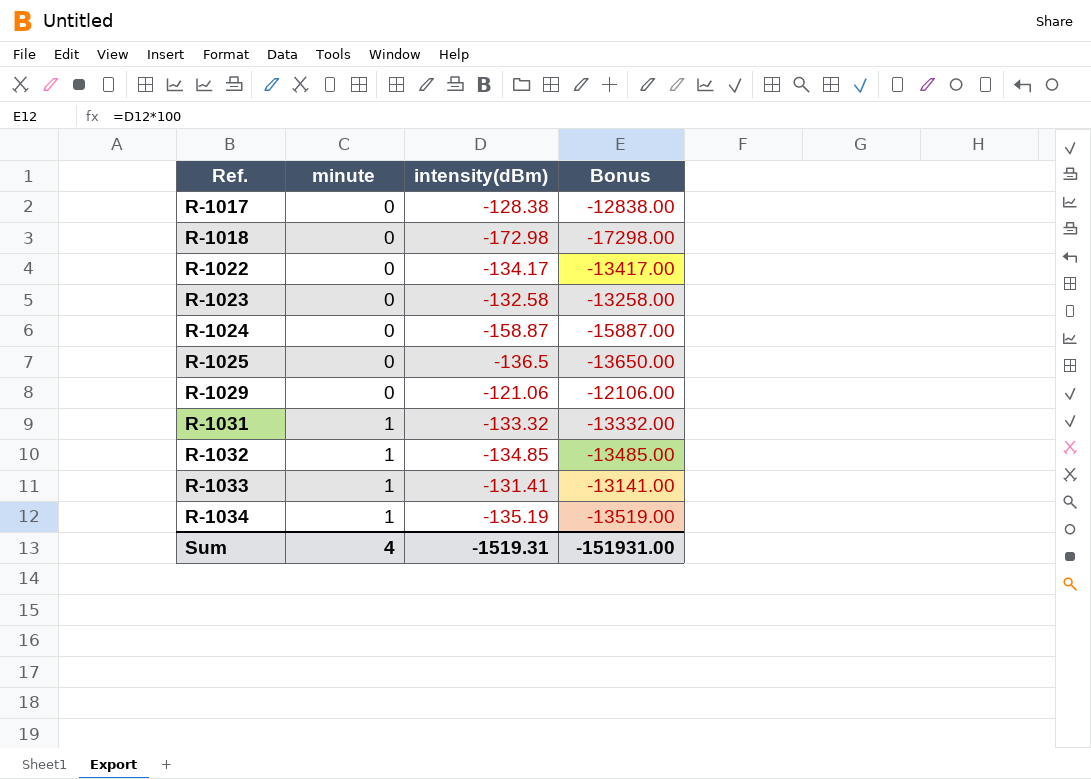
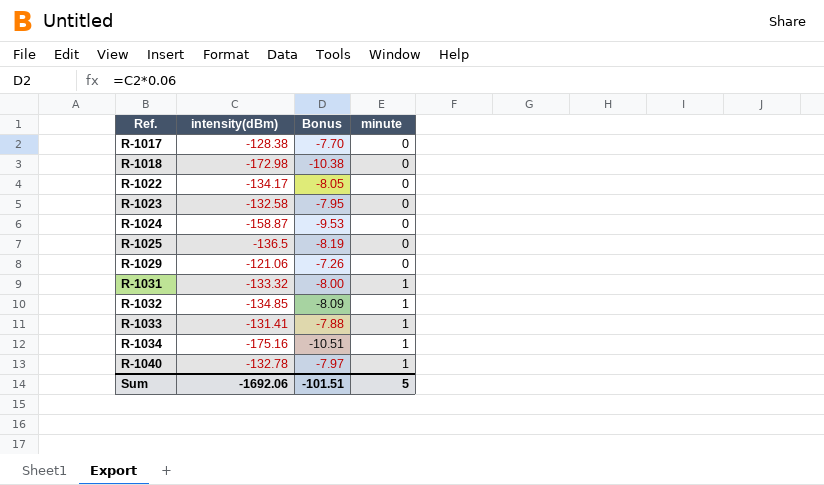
column Bonus | formula: [intensity(dBm)] * 100 -> [intensity(dBm)] * 0.06
column minute | position: 2 -> 4
R-1034 | intensity(dBm): -135.19 -> -175.16
row R-1040: none -> -132.78 | -7.97 | 1
Sum | intensity(dBm): -1519.31 -> -1692.06
Sum | Bonus: -151931.00 -> -101.51
Sum | minute: 4 -> 5

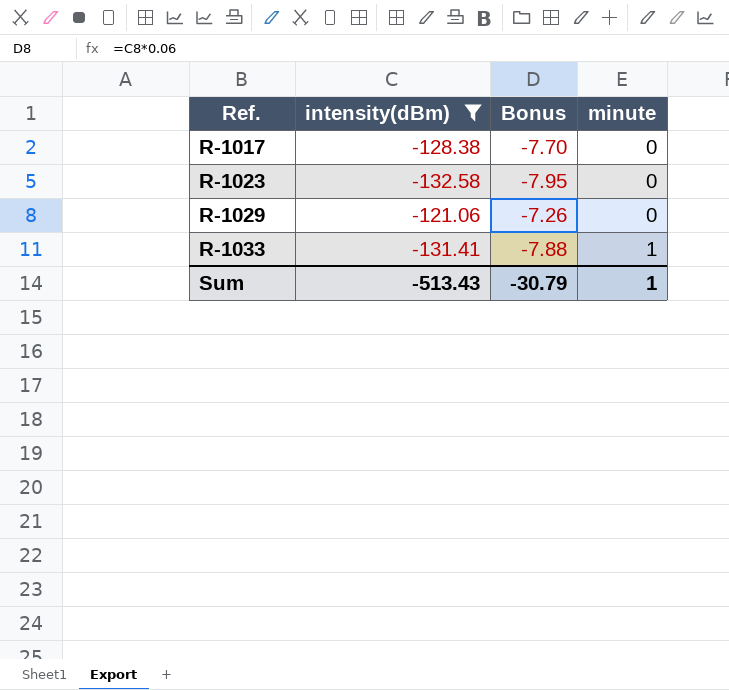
filter: none -> intensity(dBm) >= -132.58
Sum | intensity(dBm): -1692.06 -> -513.43
Sum | Bonus: -101.51 -> -30.79
Sum | minute: 5 -> 1

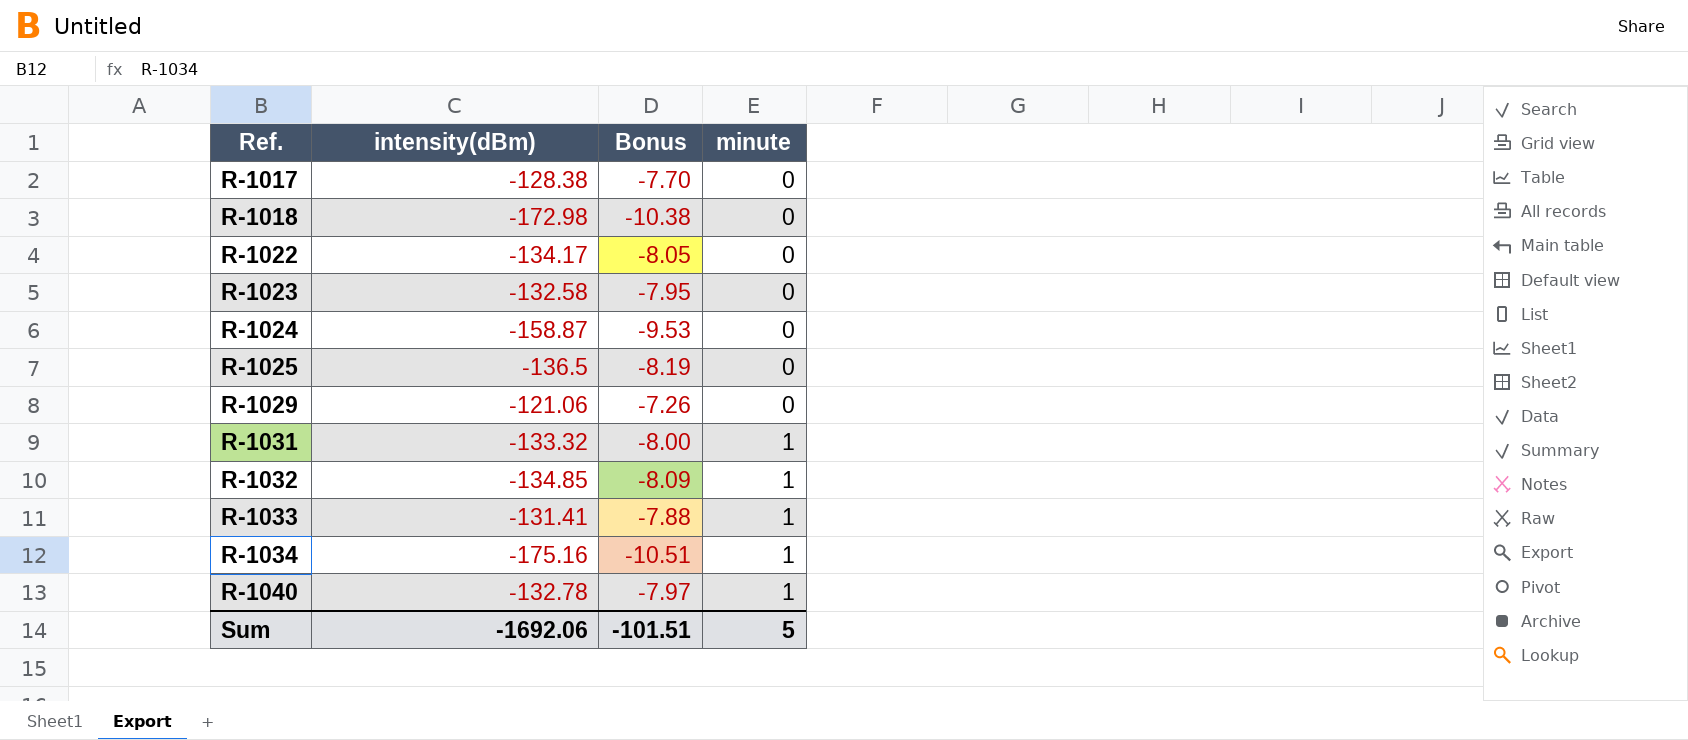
filter: intensity(dBm) >= -132.58 -> none
Sum | intensity(dBm): -513.43 -> -1692.06
Sum | Bonus: -30.79 -> -101.51
Sum | minute: 1 -> 5

